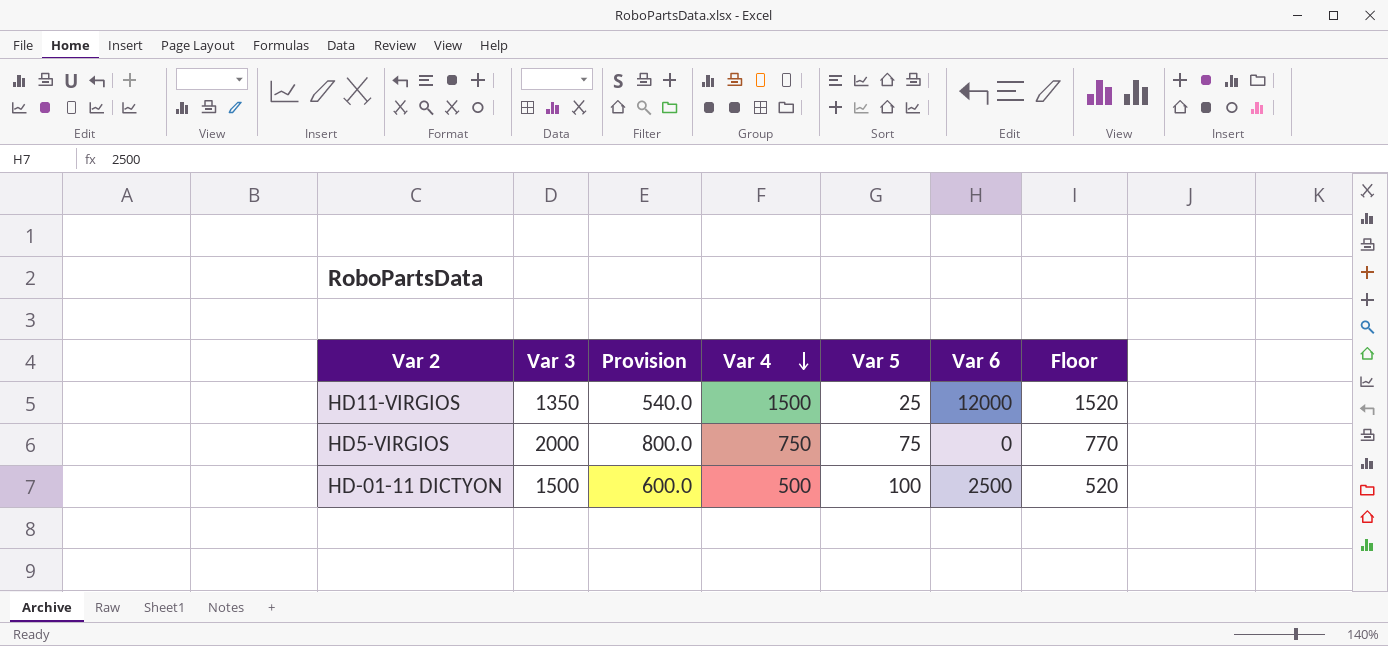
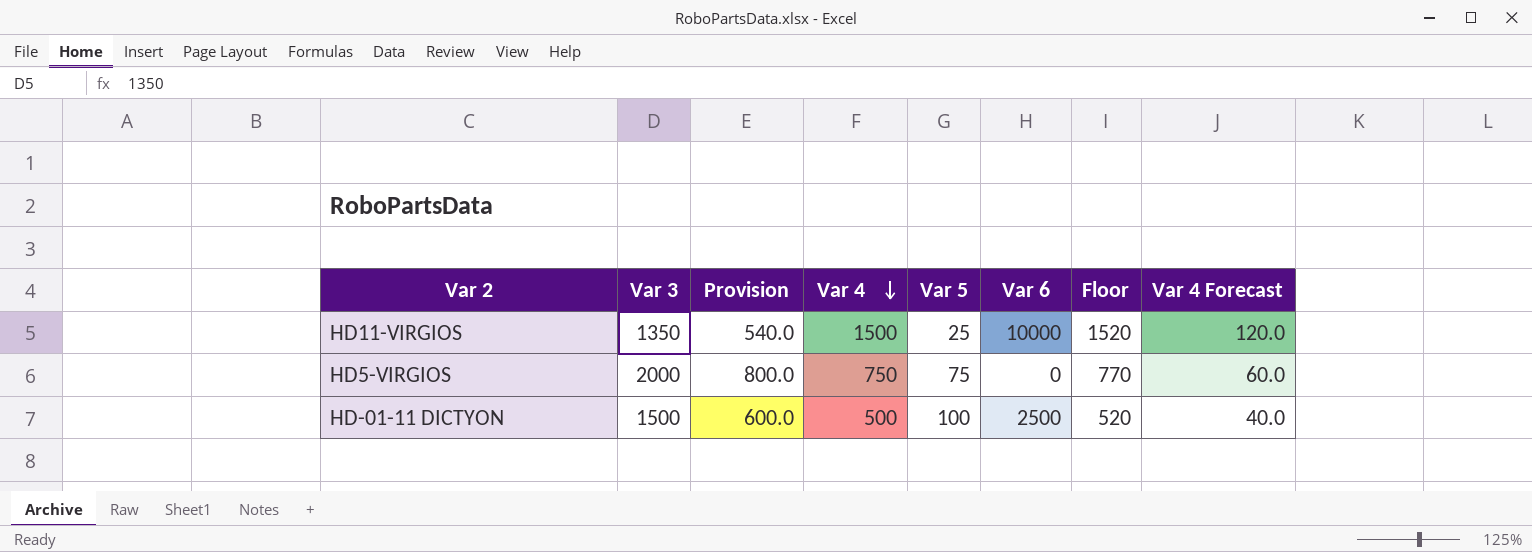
column Var 4 Forecast | formula: none -> [Var 4] * 0.08
HD11-VIRGIOS | Var 6: 12000 -> 10000

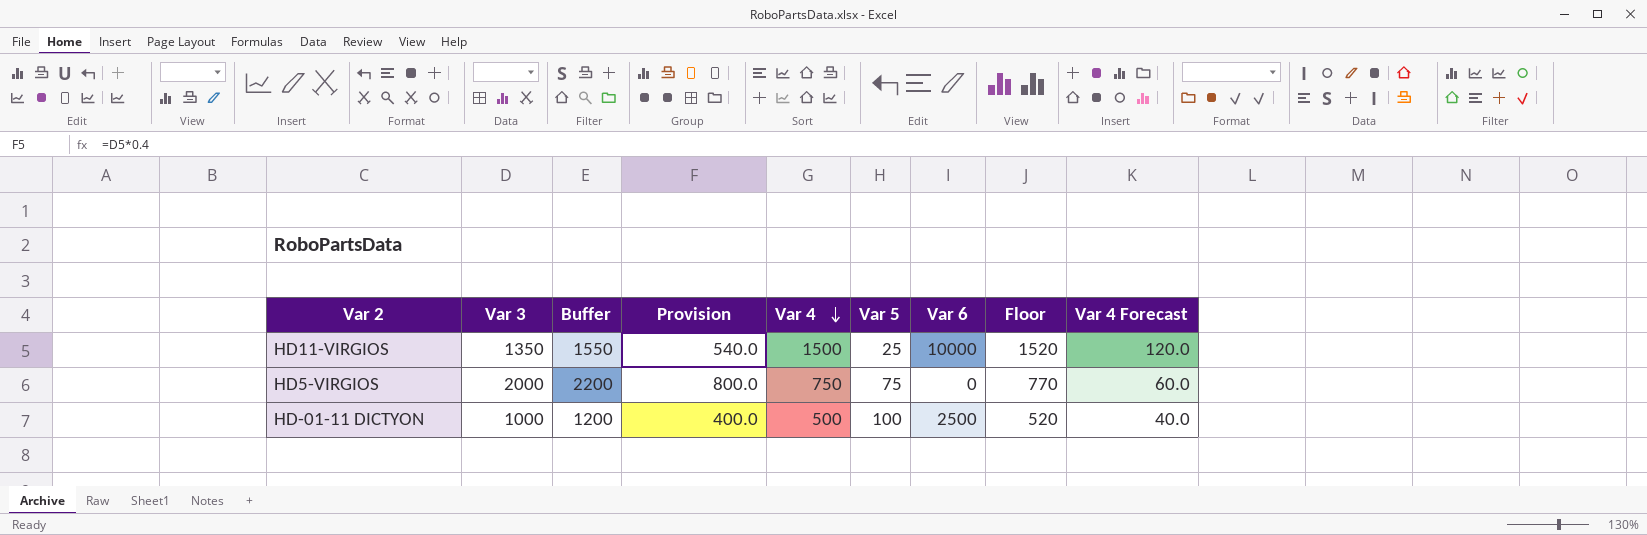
column Buffer | formula: none -> [Var 3] + 200
HD-01-11 DICTYON | Var 3: 1500 -> 1000
HD-01-11 DICTYON | Provision: 600.0 -> 400.0

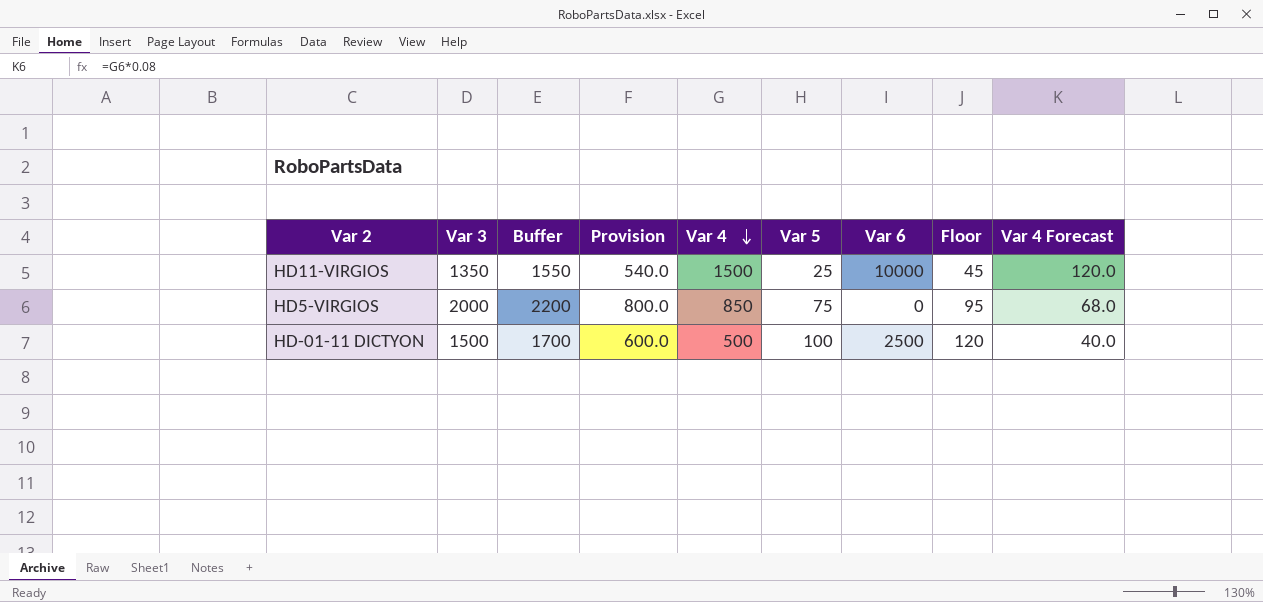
column Floor | formula: [Var 4] + 20 -> [Var 5] + 20
HD5-VIRGIOS | Var 4: 750 -> 850
HD5-VIRGIOS | Var 4 Forecast: 60.0 -> 68.0
HD-01-11 DICTYON | Var 3: 1000 -> 1500
HD-01-11 DICTYON | Buffer: 1200 -> 1700
HD-01-11 DICTYON | Provision: 400.0 -> 600.0

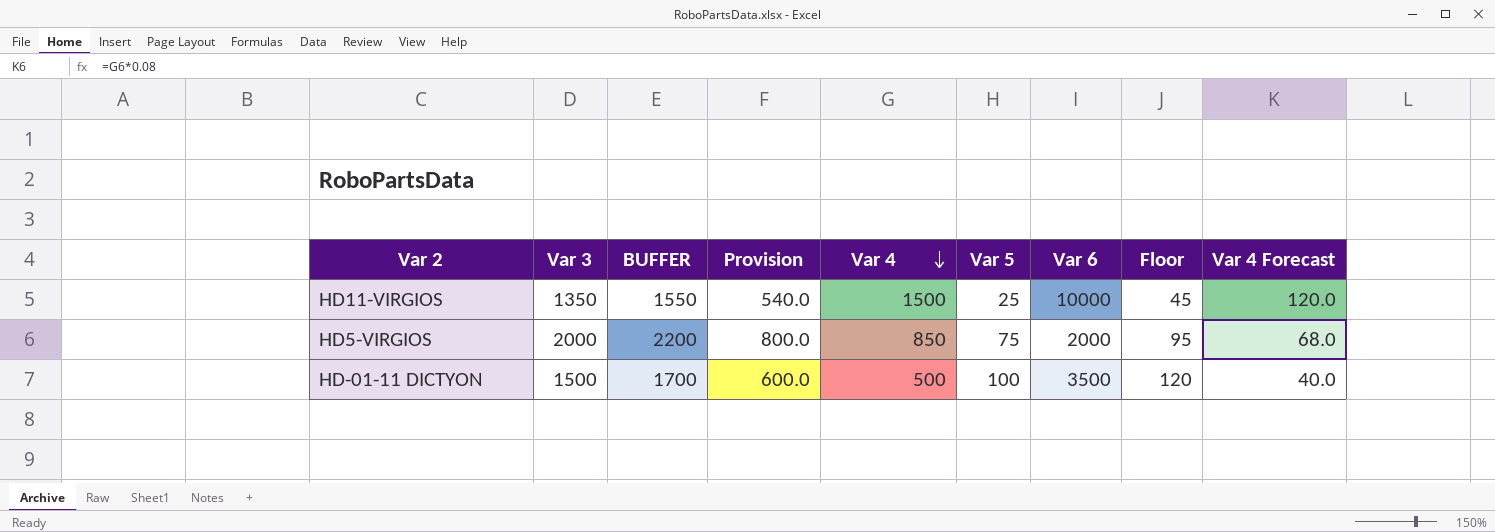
column name: Buffer -> BUFFER
HD5-VIRGIOS | Var 6: 0 -> 2000
HD-01-11 DICTYON | Var 6: 2500 -> 3500

